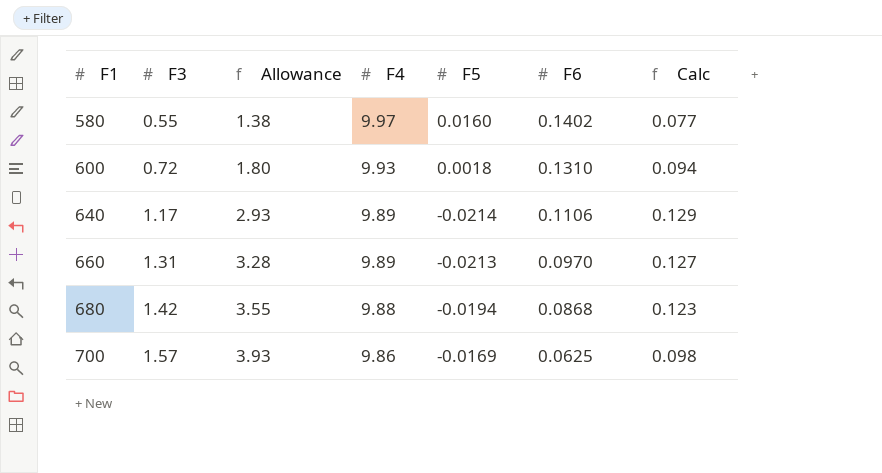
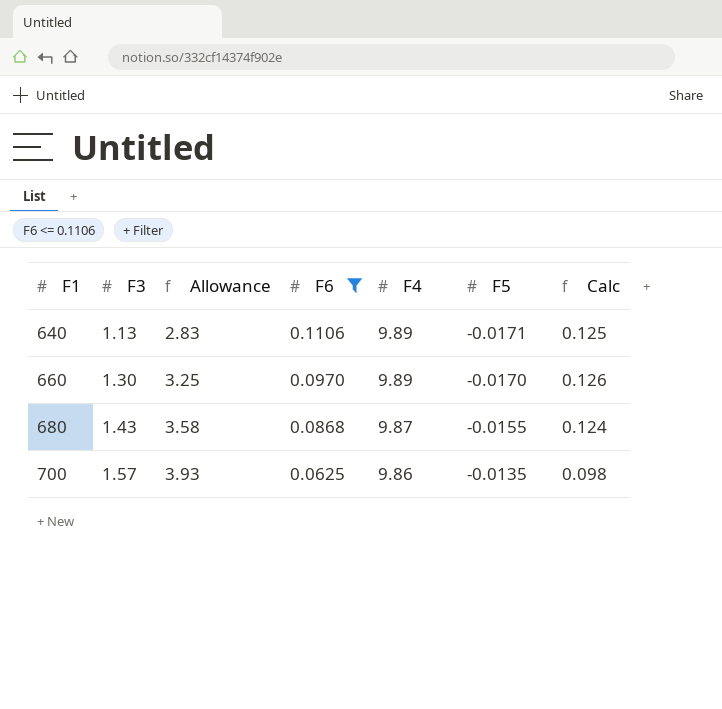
filter: none -> F6 <= 0.1106
column F6 | position: 6 -> 4
640 | F3: 1.17 -> 1.13
640 | Allowance: 2.93 -> 2.83
640 | F5: -0.0214 -> -0.0171
640 | Calc: 0.129 -> 0.125
660 | F3: 1.31 -> 1.30
660 | Allowance: 3.28 -> 3.25
660 | F5: -0.0213 -> -0.0170
660 | Calc: 0.127 -> 0.126
680 | F3: 1.42 -> 1.43
680 | Allowance: 3.55 -> 3.58
680 | F4: 9.88 -> 9.87
680 | F5: -0.0194 -> -0.0155
680 | Calc: 0.123 -> 0.124
700 | F5: -0.0169 -> -0.0135

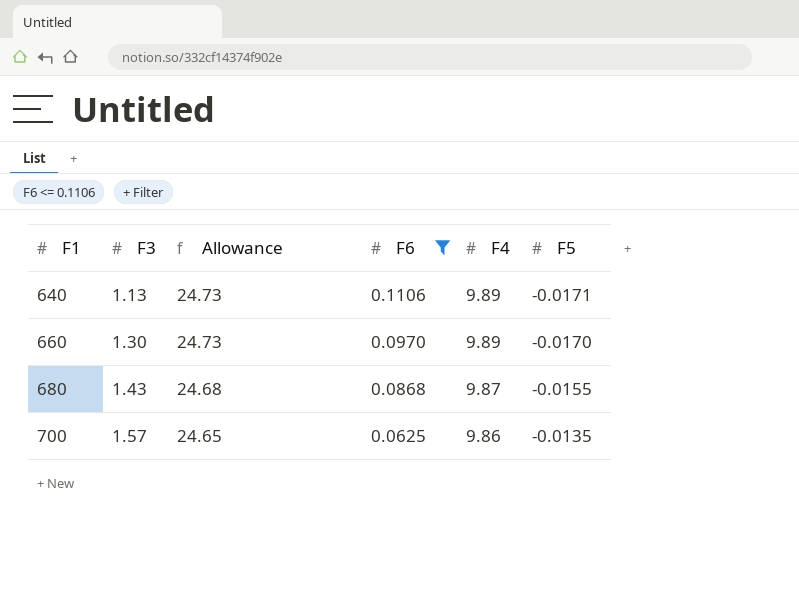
column Calc | formula: [F3] * [F6] -> none
column Allowance | formula: [F3] * 2.5 -> [F4] * 2.5

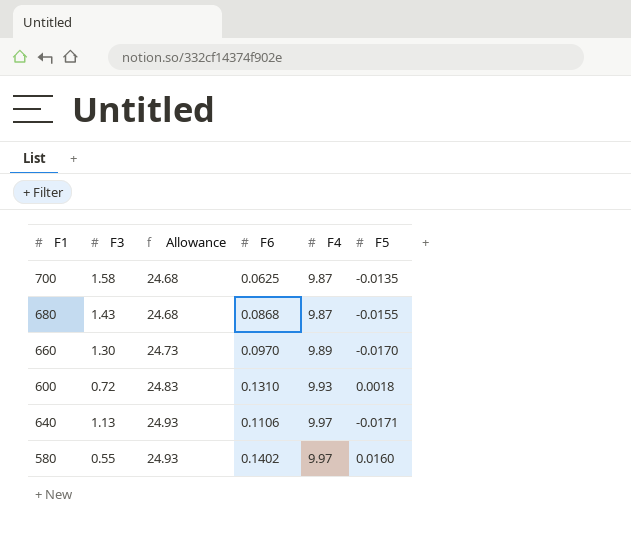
filter: F6 <= 0.1106 -> none
row order: F1 ascending -> Allowance ascending
700 | F3: 1.57 -> 1.58
700 | Allowance: 24.65 -> 24.68
700 | F4: 9.86 -> 9.87
640 | Allowance: 24.73 -> 24.93
640 | F4: 9.89 -> 9.97

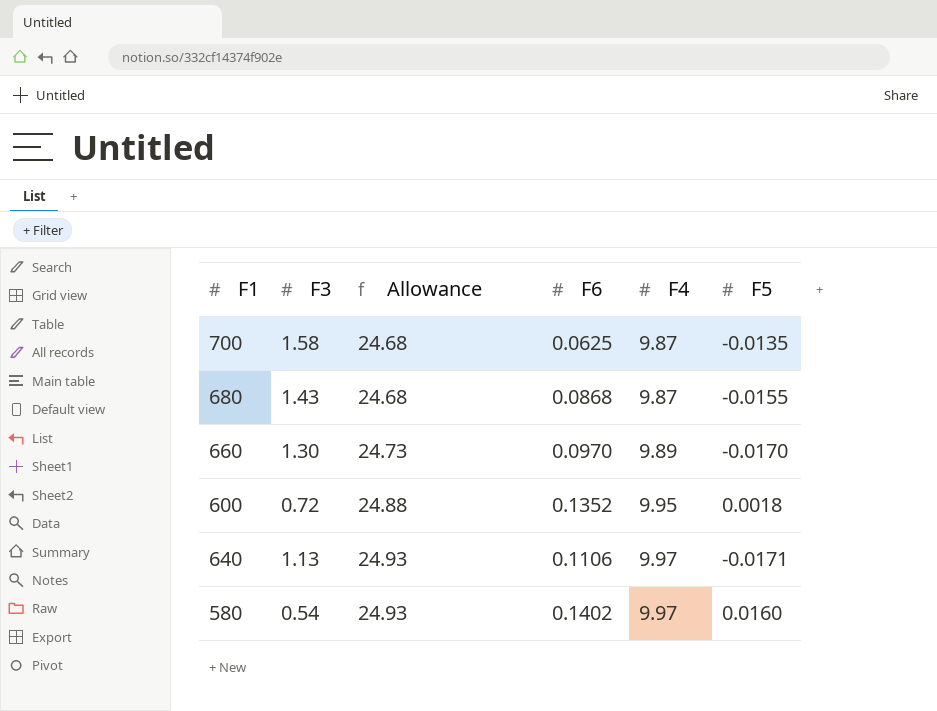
600 | Allowance: 24.83 -> 24.88
600 | F6: 0.1310 -> 0.1352
600 | F4: 9.93 -> 9.95
580 | F3: 0.55 -> 0.54

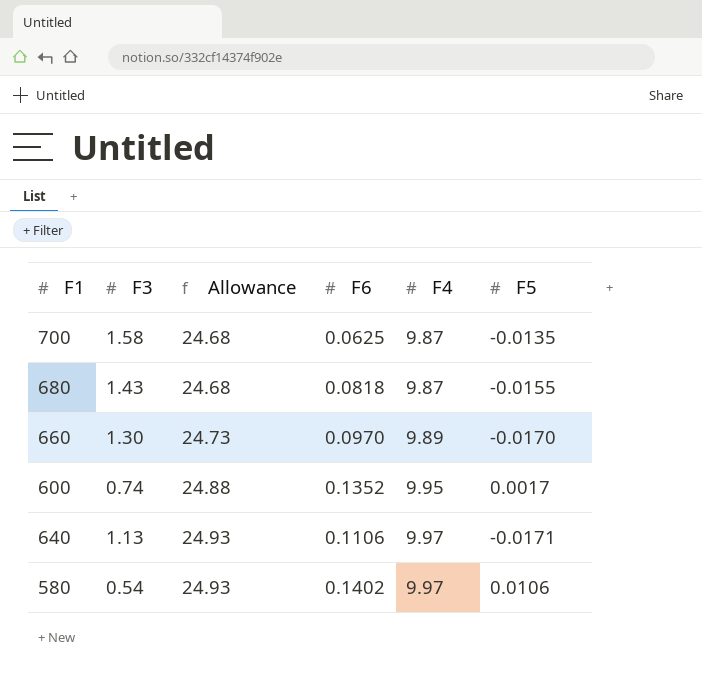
680 | F6: 0.0868 -> 0.0818
600 | F3: 0.72 -> 0.74
600 | F5: 0.0018 -> 0.0017
580 | F5: 0.0160 -> 0.0106

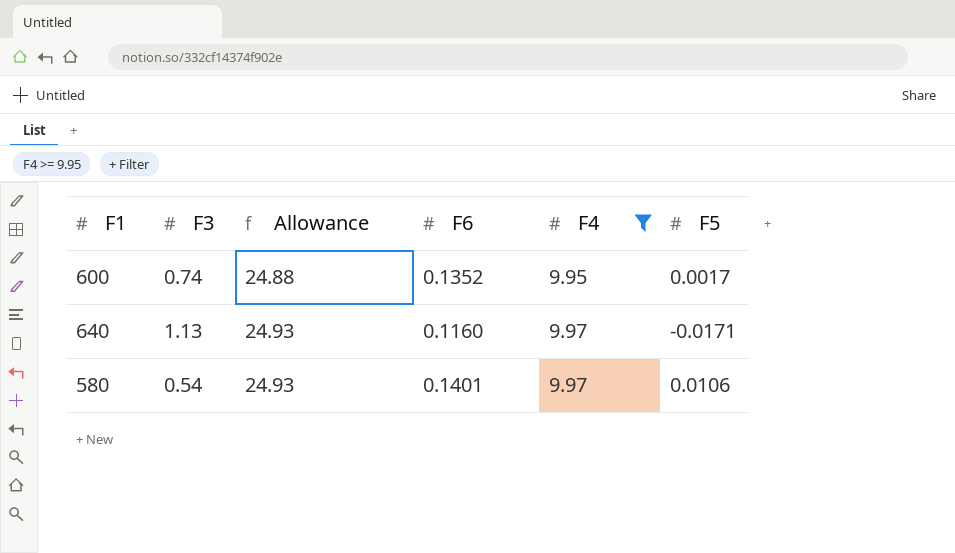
filter: none -> F4 >= 9.95
640 | F6: 0.1106 -> 0.1160
580 | F6: 0.1402 -> 0.1401

